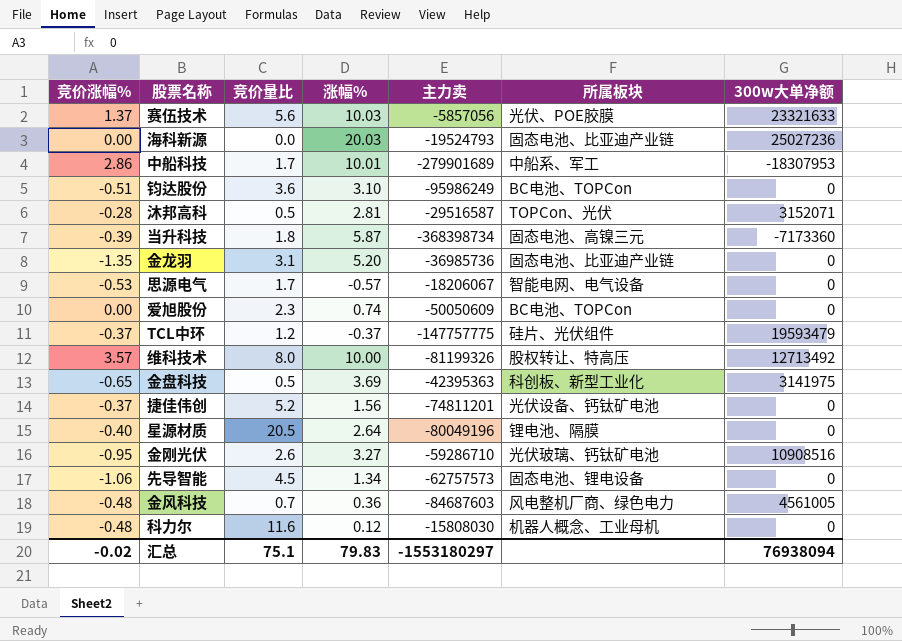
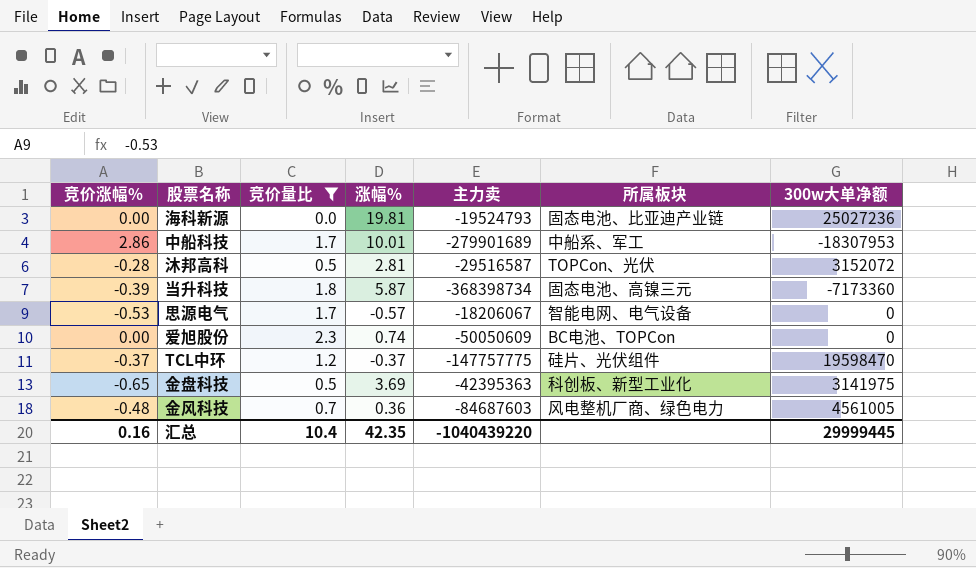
filter: none -> 竞价量比 <= 2.3
海科新源 | 涨幅%: 20.03 -> 19.81
沐邦高科 | 300w大单净额: 3152071 -> 3152072
TCL中环 | 300w大单净额: 19593479 -> 19598470
汇总 | 竞价涨幅%: -0.02 -> 0.16
汇总 | 竞价量比: 75.1 -> 10.4
汇总 | 涨幅%: 79.83 -> 42.35
汇总 | 主力卖: -1553180297 -> -1040439220
汇总 | 300w大单净额: 76938094 -> 29999445

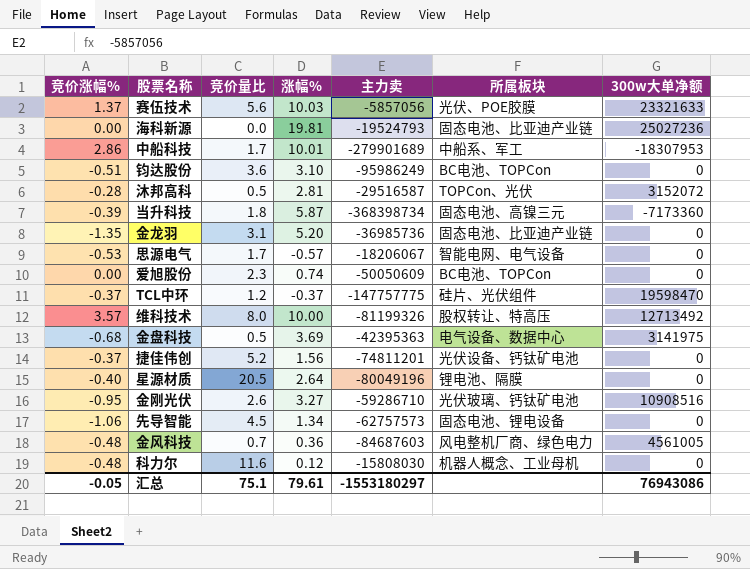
filter: 竞价量比 <= 2.3 -> none
金盘科技 | 竞价涨幅%: -0.65 -> -0.68
金盘科技 | 所属板块: 科创板、新型工业化 -> 电气设备、数据中心
汇总 | 竞价涨幅%: 0.16 -> -0.05
汇总 | 竞价量比: 10.4 -> 75.1
汇总 | 涨幅%: 42.35 -> 79.61
汇总 | 主力卖: -1040439220 -> -1553180297
汇总 | 300w大单净额: 29999445 -> 76943086

